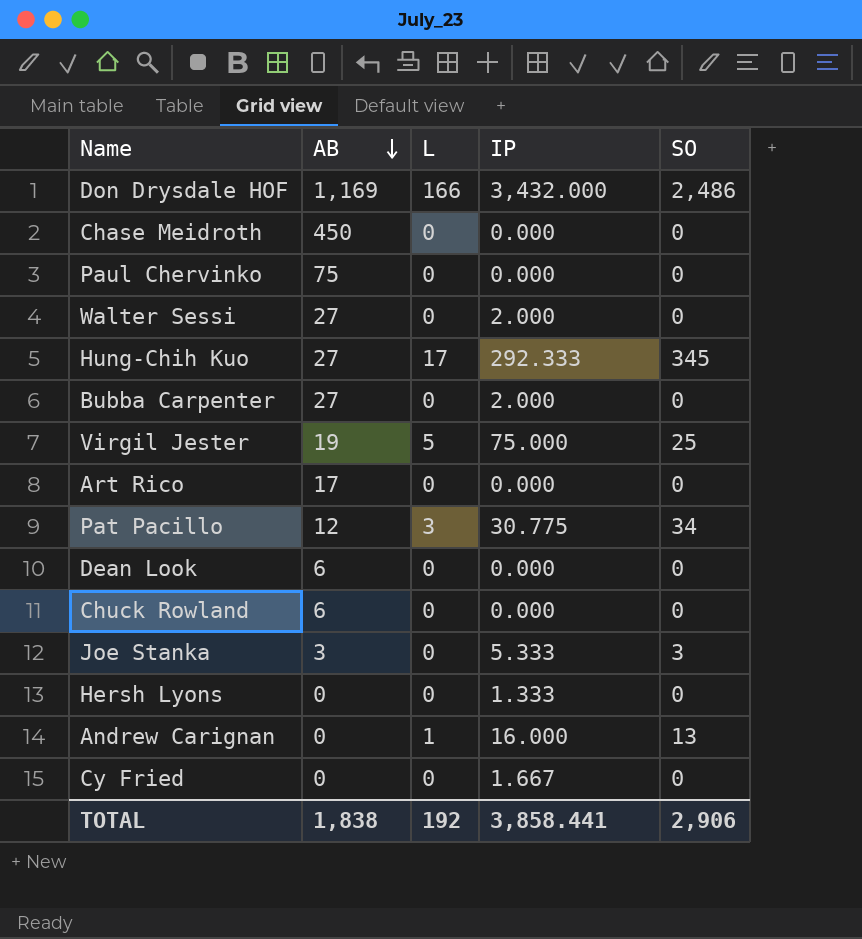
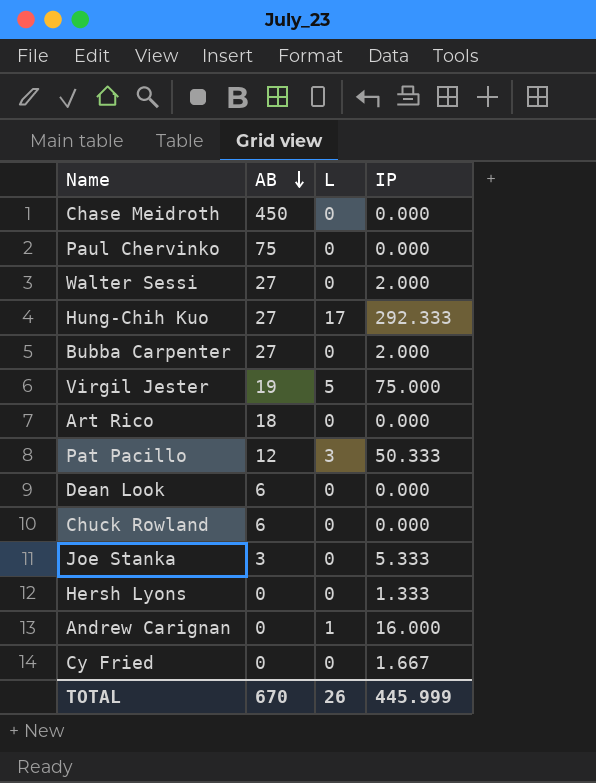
column SO | position: 5 -> none
row Don Drysdale HOF: 1,169 | 166 | 3,432.000 | 2,486 -> none
Art Rico | AB: 17 -> 18
Pat Pacillo | IP: 30.775 -> 50.333
TOTAL | AB: 1,838 -> 670
TOTAL | L: 192 -> 26
TOTAL | IP: 3,858.441 -> 445.999

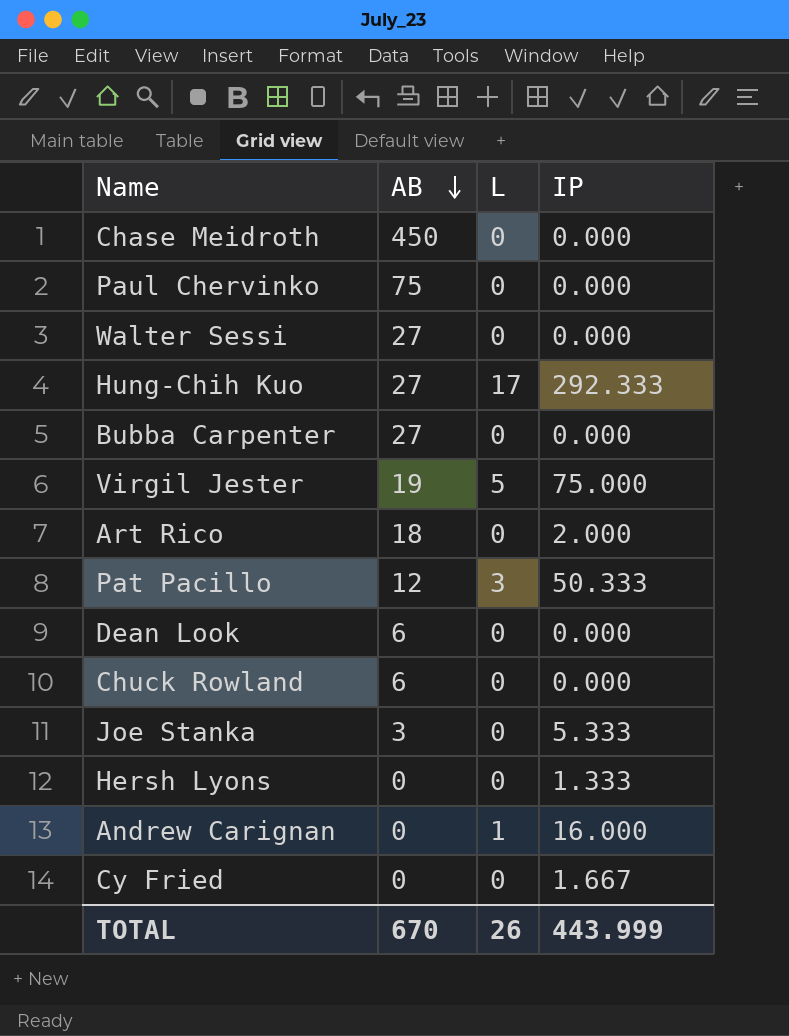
Walter Sessi | IP: 2.000 -> 0.000
Bubba Carpenter | IP: 2.000 -> 0.000
Art Rico | IP: 0.000 -> 2.000
TOTAL | IP: 445.999 -> 443.999

